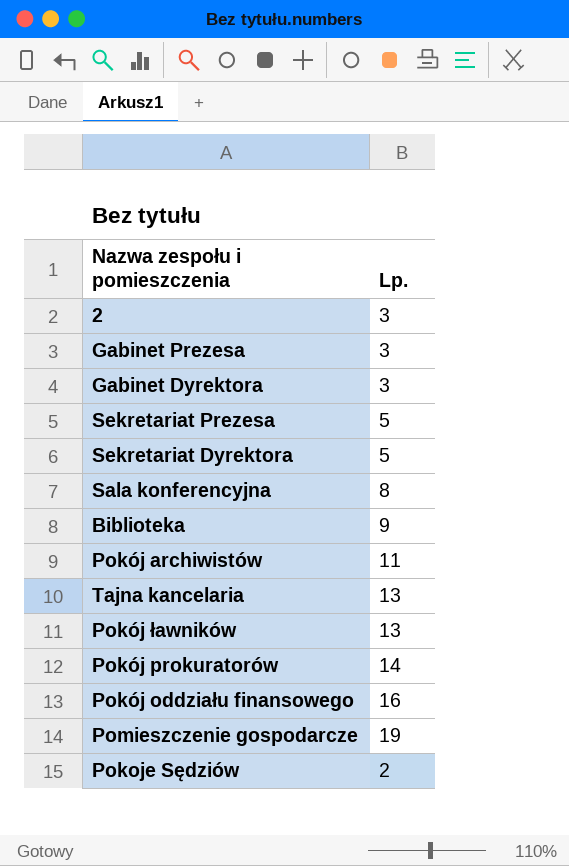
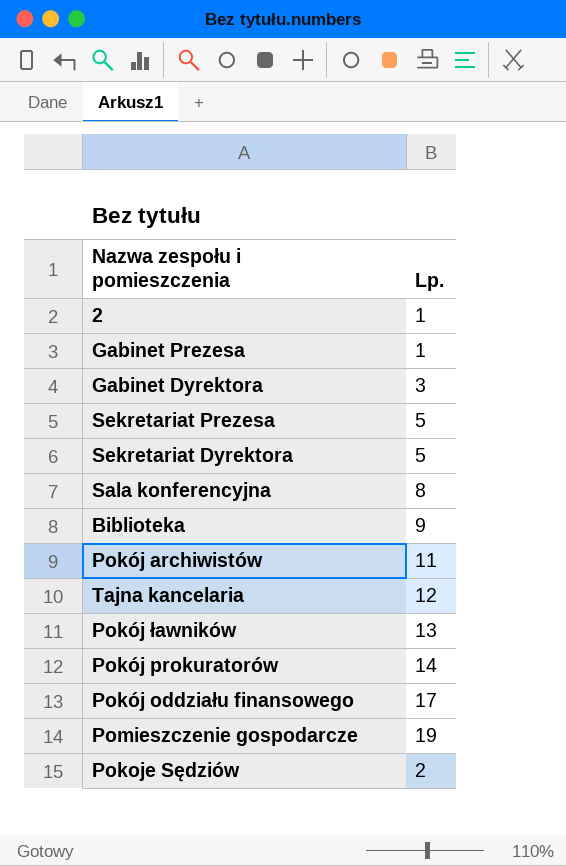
2 | Lp.: 3 -> 1
Gabinet Prezesa | Lp.: 3 -> 1
Tajna kancelaria | Lp.: 13 -> 12
Pokój oddziału finansowego | Lp.: 16 -> 17

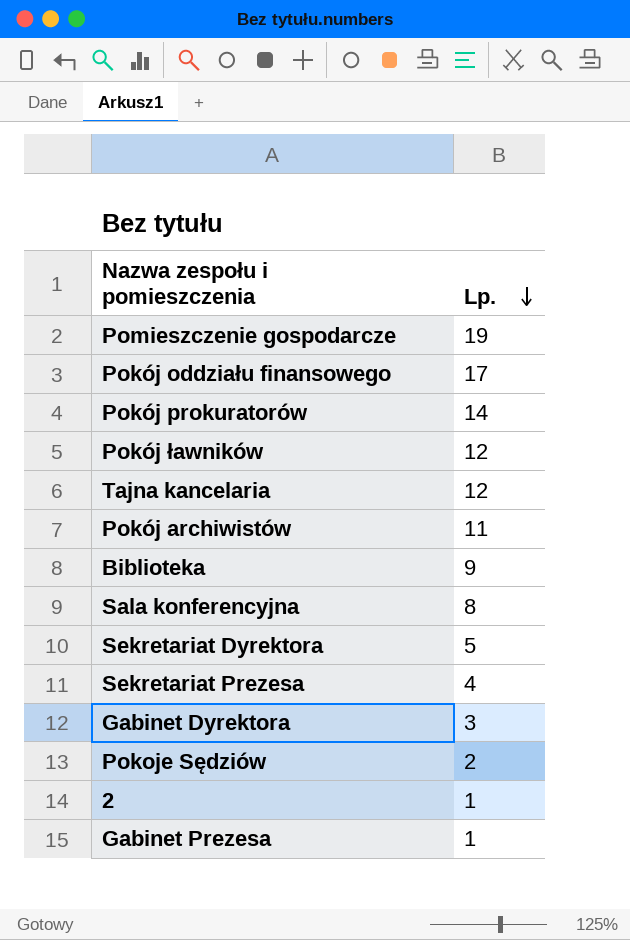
row order: none -> Lp. descending
Pokój ławników | Lp.: 13 -> 12
Sekretariat Prezesa | Lp.: 5 -> 4

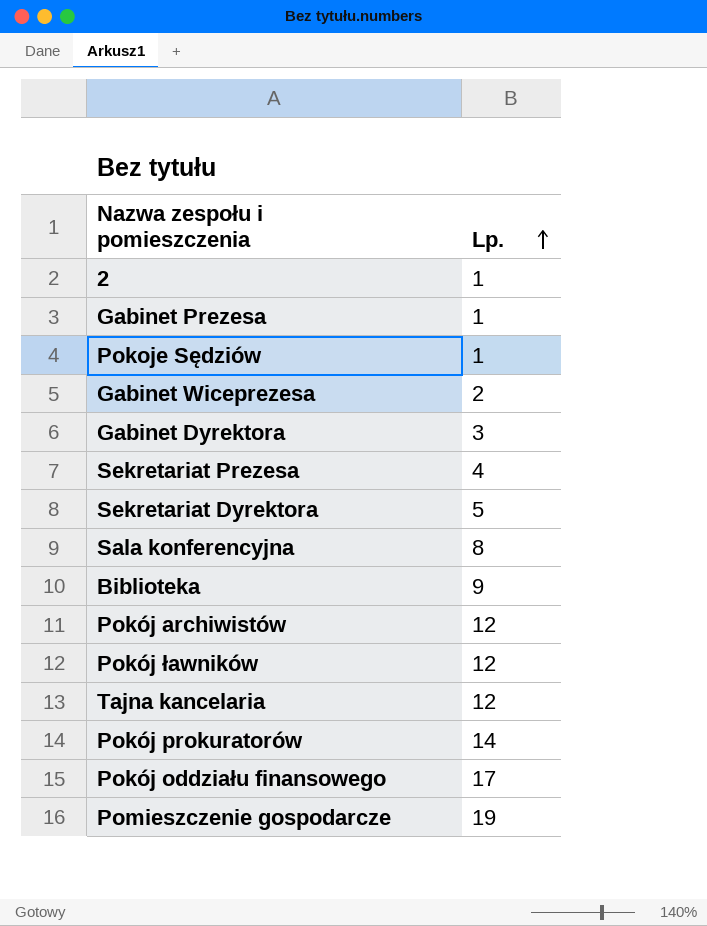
row order: Lp. descending -> Lp. ascending
Pokoje Sędziów | Lp.: 2 -> 1
row Gabinet Wiceprezesa: none -> 2
Pokój archiwistów | Lp.: 11 -> 12

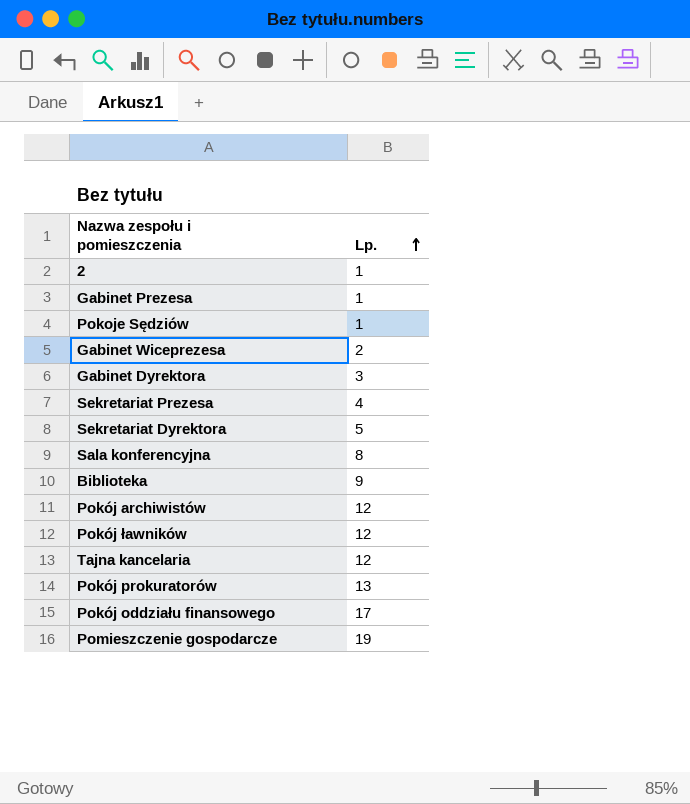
Pokój prokuratorów | Lp.: 14 -> 13

